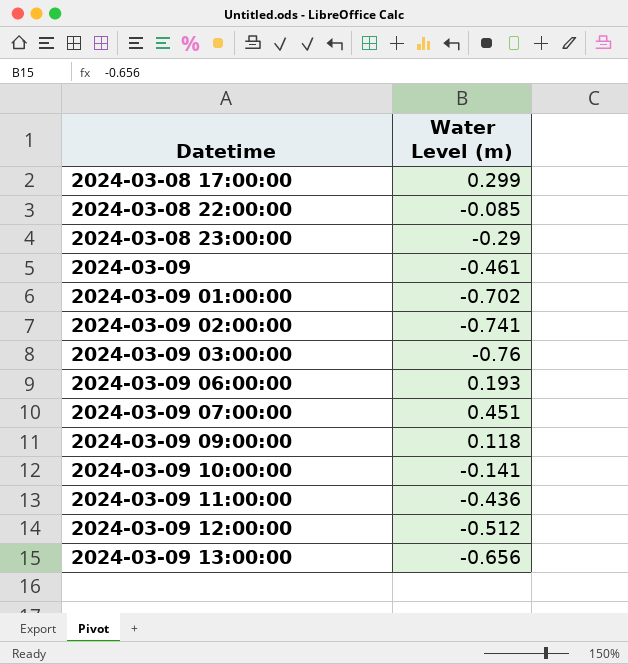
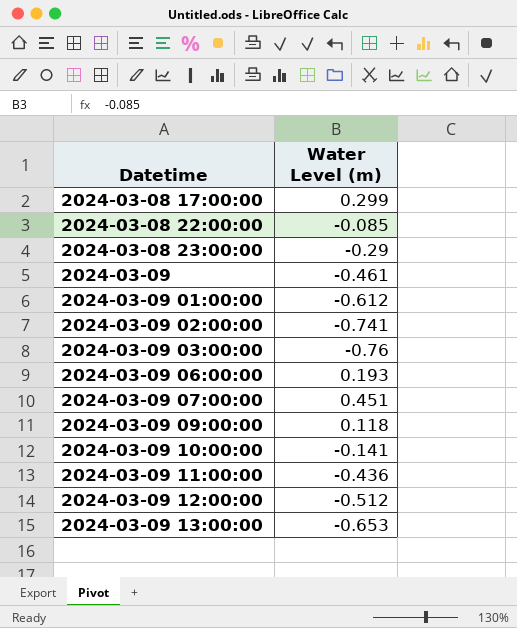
2024-03-09 01:00:00 | Water Level (m): -0.702 -> -0.612
2024-03-09 13:00:00 | Water Level (m): -0.656 -> -0.653

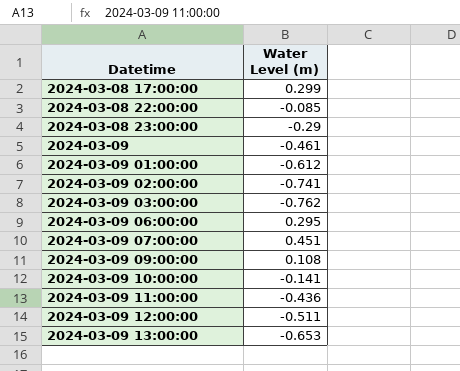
2024-03-09 03:00:00 | Water Level (m): -0.76 -> -0.762
2024-03-09 06:00:00 | Water Level (m): 0.193 -> 0.295
2024-03-09 09:00:00 | Water Level (m): 0.118 -> 0.108
2024-03-09 12:00:00 | Water Level (m): -0.512 -> -0.511

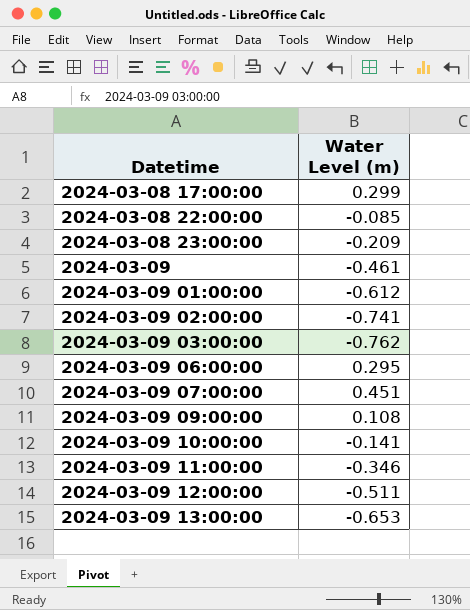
2024-03-08 23:00:00 | Water Level (m): -0.29 -> -0.209
2024-03-09 11:00:00 | Water Level (m): -0.436 -> -0.346

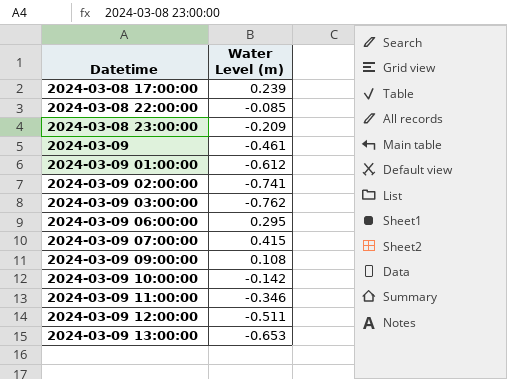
2024-03-08 17:00:00 | Water Level (m): 0.299 -> 0.239
2024-03-09 07:00:00 | Water Level (m): 0.451 -> 0.415
2024-03-09 10:00:00 | Water Level (m): -0.141 -> -0.142

